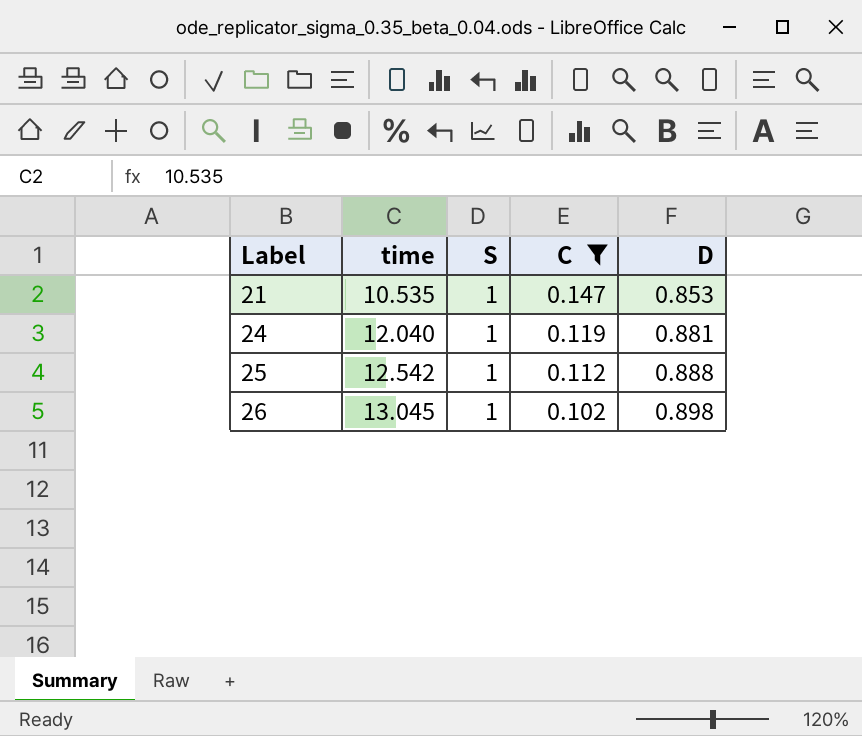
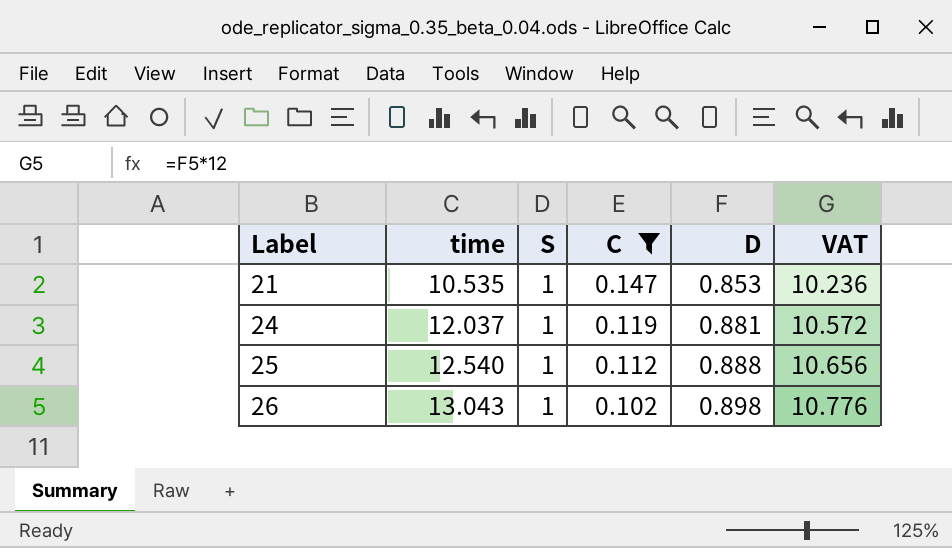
column VAT | formula: none -> [D] * 12
24 | time: 12.040 -> 12.037
25 | time: 12.542 -> 12.540
26 | time: 13.045 -> 13.043

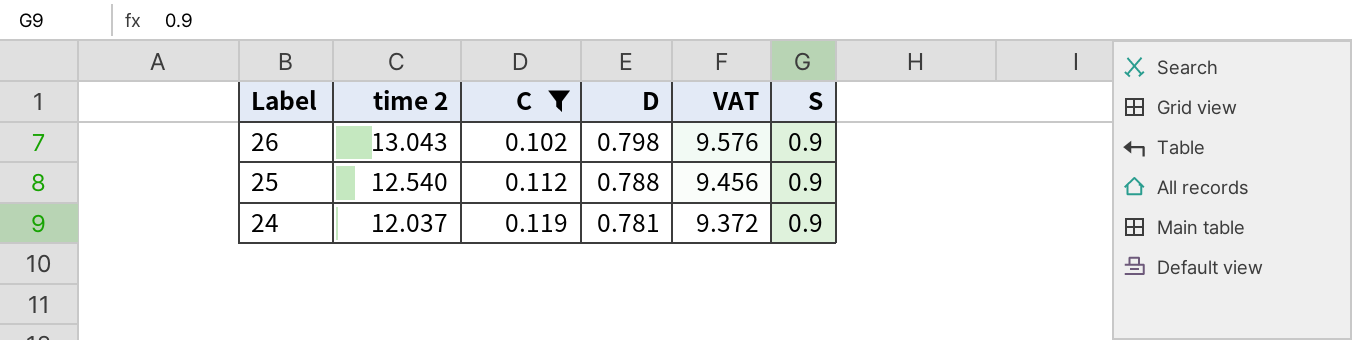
row order: Label ascending -> Label descending
column name: time -> time 2
column S | position: 3 -> 6
row 21: 10.535 | 1 | 0.147 | 0.853 | 10.236 -> none
26 | D: 0.898 -> 0.798
26 | VAT: 10.776 -> 9.576
26 | S: 1 -> 0.9
25 | D: 0.888 -> 0.788
25 | VAT: 10.656 -> 9.456
25 | S: 1 -> 0.9
24 | D: 0.881 -> 0.781
24 | VAT: 10.572 -> 9.372
24 | S: 1 -> 0.9

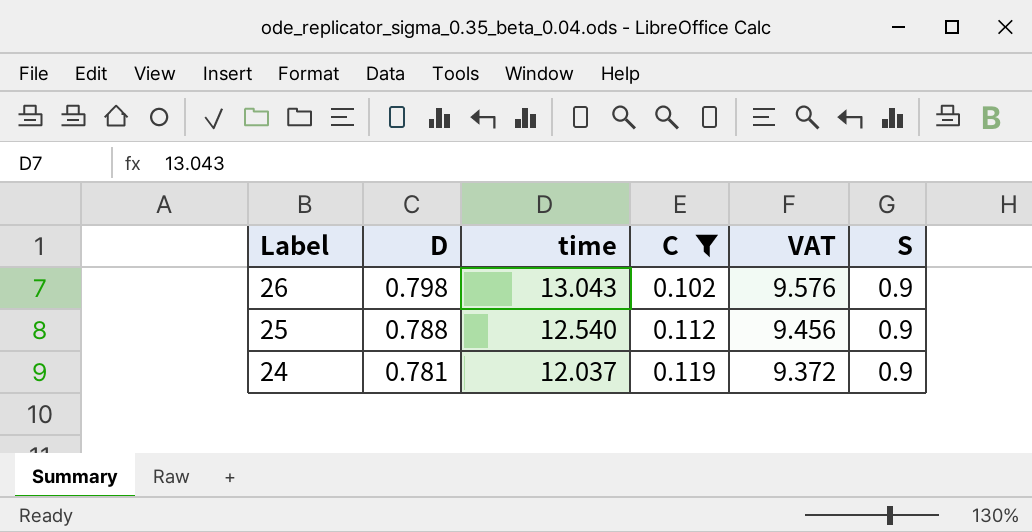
column D | position: 4 -> 2
column name: time 2 -> time

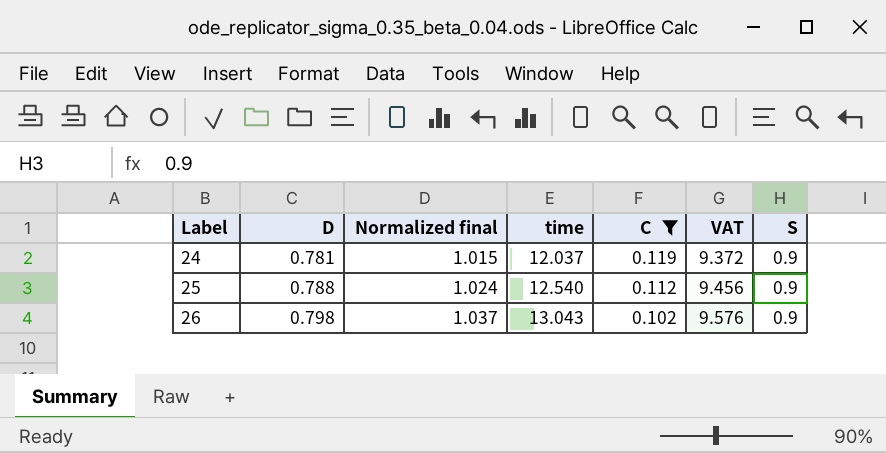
row order: Label descending -> Label ascending
column Normalized final | formula: none -> [D] * 1.3

